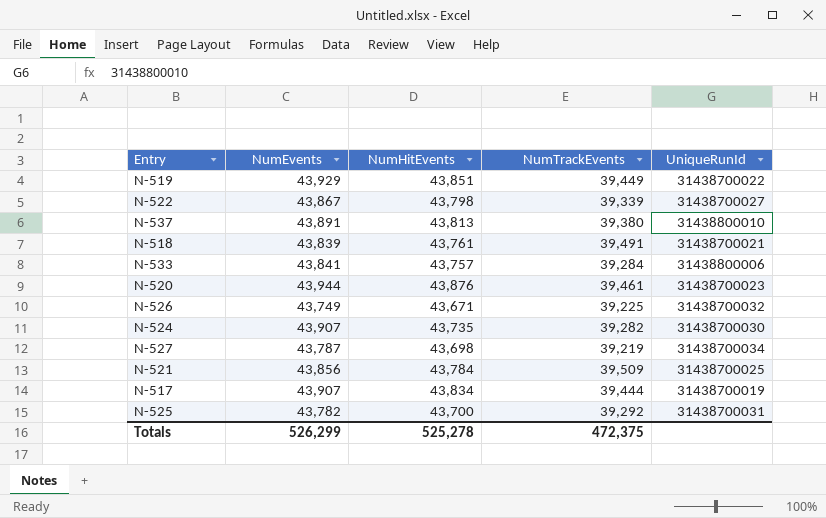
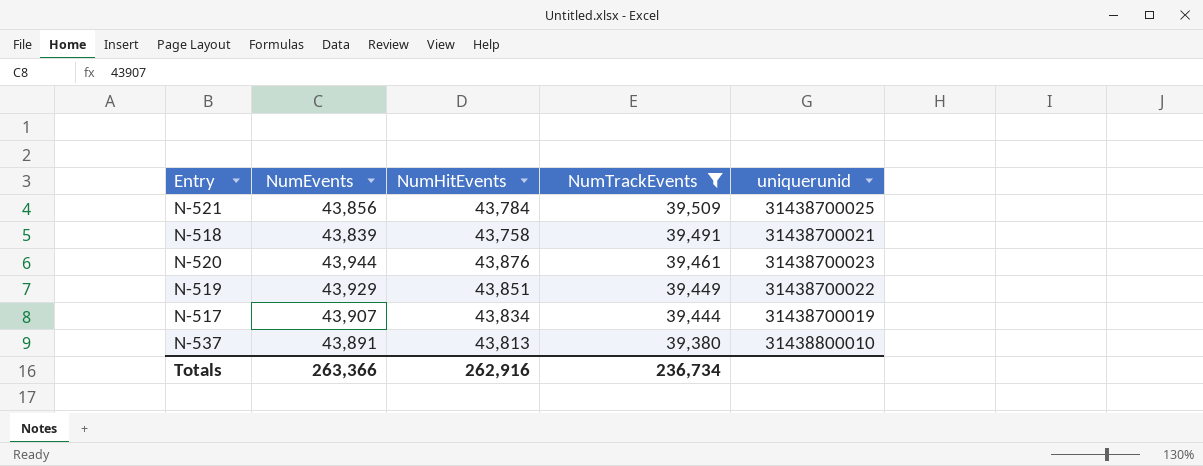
filter: none -> NumTrackEvents >= 39,380
row order: none -> NumTrackEvents descending
column name: UniqueRunId -> uniquerunid
N-518 | NumHitEvents: 43,761 -> 43,758
Totals | NumEvents: 526,299 -> 263,366
Totals | NumHitEvents: 525,278 -> 262,916
Totals | NumTrackEvents: 472,375 -> 236,734

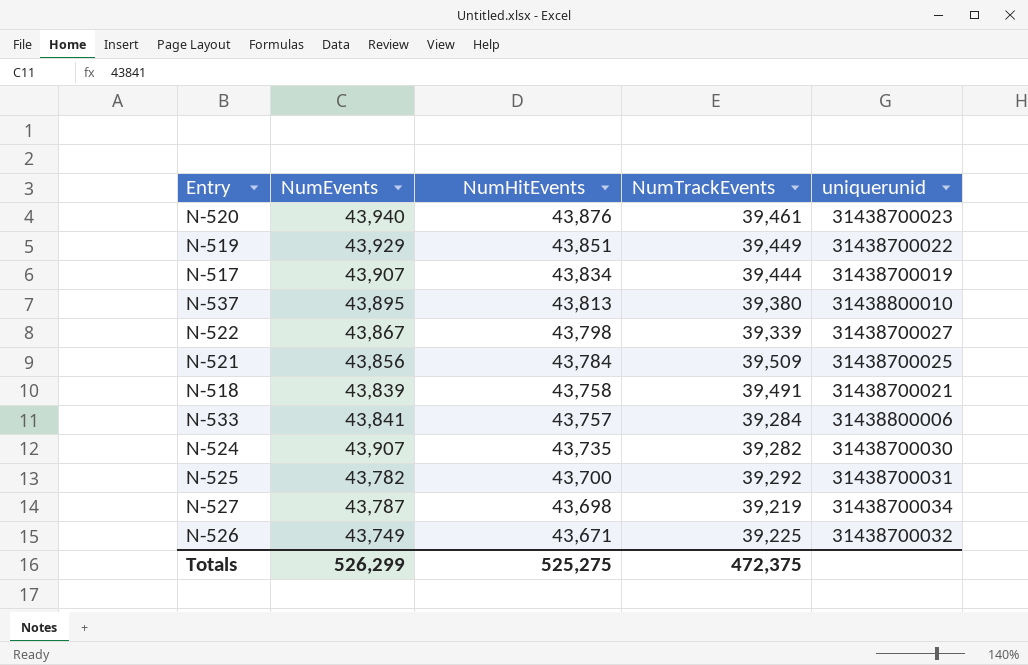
filter: NumTrackEvents >= 39,380 -> none
row order: NumTrackEvents descending -> NumHitEvents descending
N-520 | NumEvents: 43,944 -> 43,940
N-537 | NumEvents: 43,891 -> 43,895
Totals | NumEvents: 263,366 -> 526,299
Totals | NumHitEvents: 262,916 -> 525,275
Totals | NumTrackEvents: 236,734 -> 472,375

